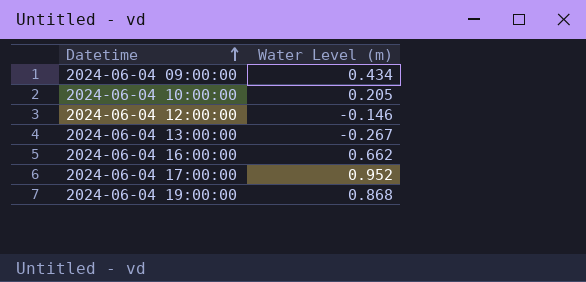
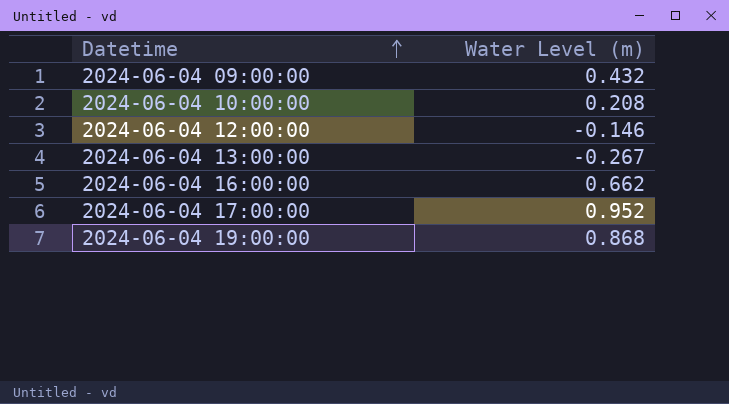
2024-06-04 09:00:00 | Water Level (m): 0.434 -> 0.432
2024-06-04 10:00:00 | Water Level (m): 0.205 -> 0.208

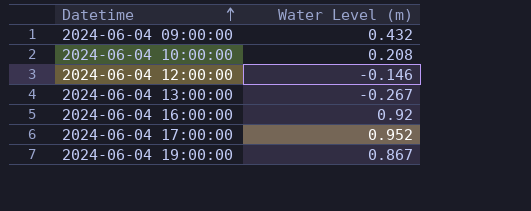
2024-06-04 16:00:00 | Water Level (m): 0.662 -> 0.92
2024-06-04 19:00:00 | Water Level (m): 0.868 -> 0.867

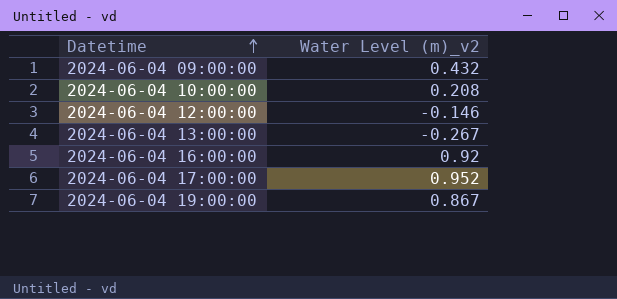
column name: Water Level (m) -> Water Level (m)_v2

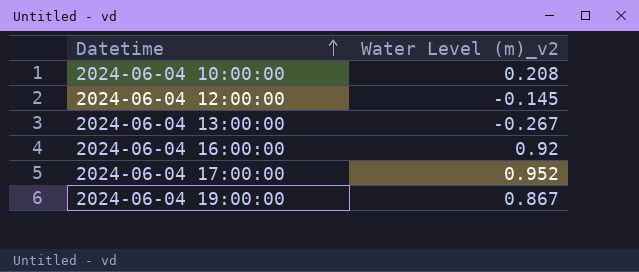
row 2024-06-04 09:00:00: 0.432 -> none
2024-06-04 12:00:00 | Water Level (m)_v2: -0.146 -> -0.145

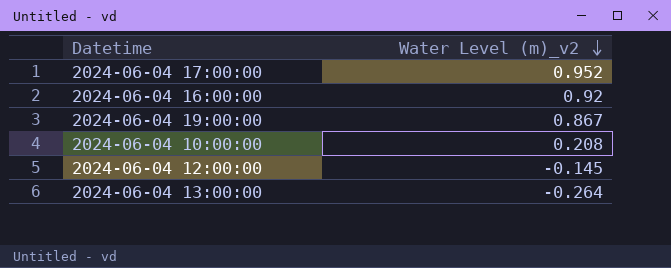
row order: Datetime ascending -> Water Level (m)_v2 descending
2024-06-04 13:00:00 | Water Level (m)_v2: -0.267 -> -0.264

